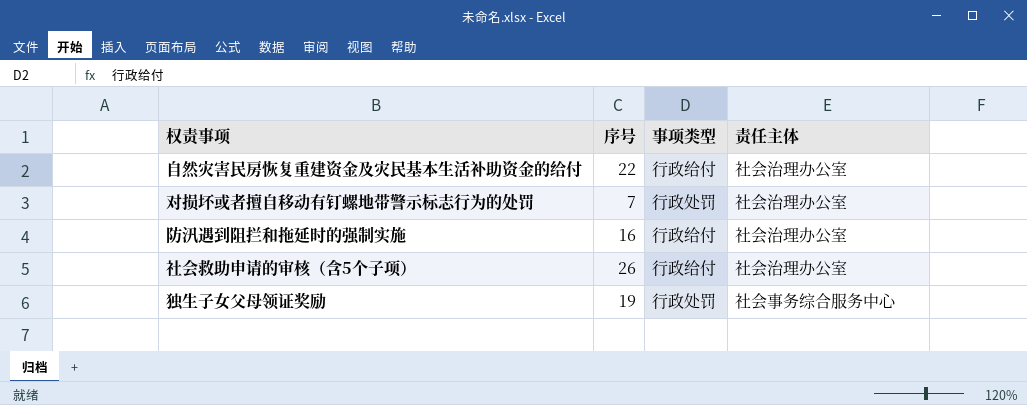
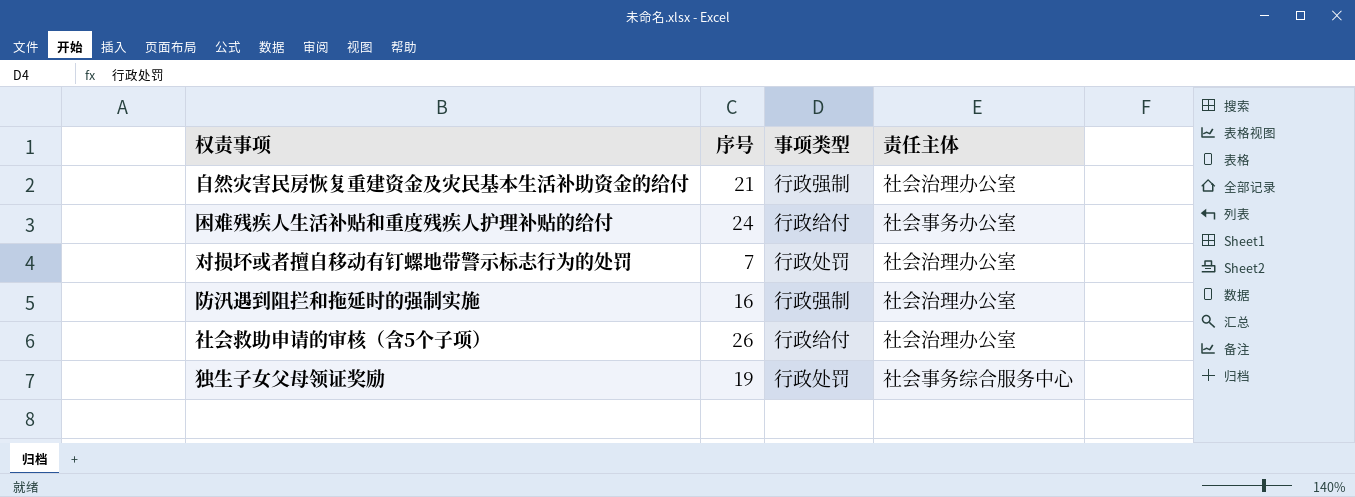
自然灾害民房恢复重建资金及灾民基本生活补助资金的给付 | 序号: 22 -> 21
自然灾害民房恢复重建资金及灾民基本生活补助资金的给付 | 事项类型: 行政给付 -> 行政强制
row 困难残疾人生活补贴和重度残疾人护理补贴的给付: none -> 24 | 行政给付 | 社会事务办公室
防汛遇到阻拦和拖延时的强制实施 | 事项类型: 行政给付 -> 行政强制

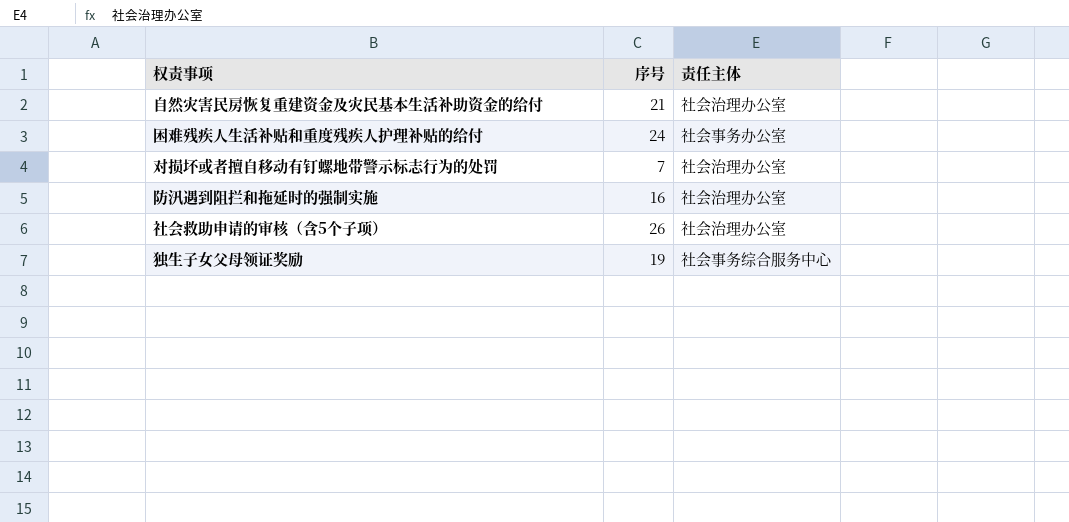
column 事项类型 | position: 3 -> none

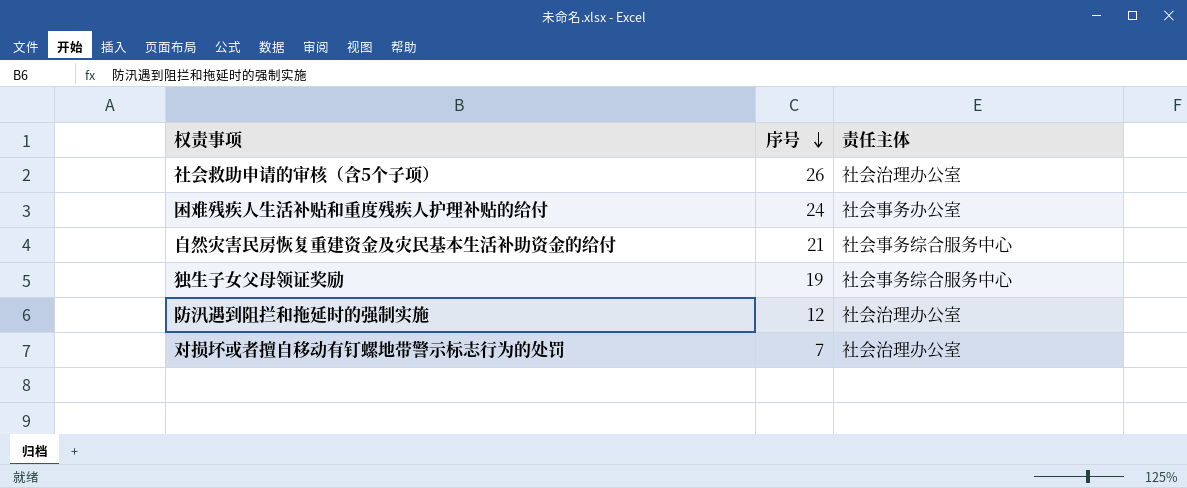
row order: none -> 序号 descending
自然灾害民房恢复重建资金及灾民基本生活补助资金的给付 | 责任主体: 社会治理办公室 -> 社会事务综合服务中心
防汛遇到阻拦和拖延时的强制实施 | 序号: 16 -> 12

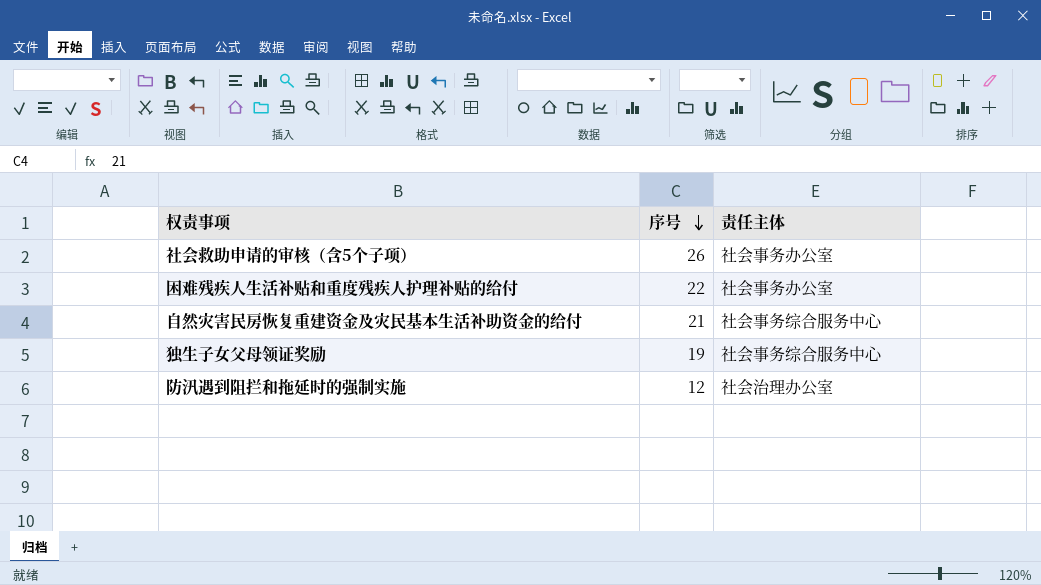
row 对损坏或者擅自移动有钉螺地带警示标志行为的处罚: 7 | 社会治理办公室 -> none
社会救助申请的审核（含5个子项） | 责任主体: 社会治理办公室 -> 社会事务办公室
困难残疾人生活补贴和重度残疾人护理补贴的给付 | 序号: 24 -> 22

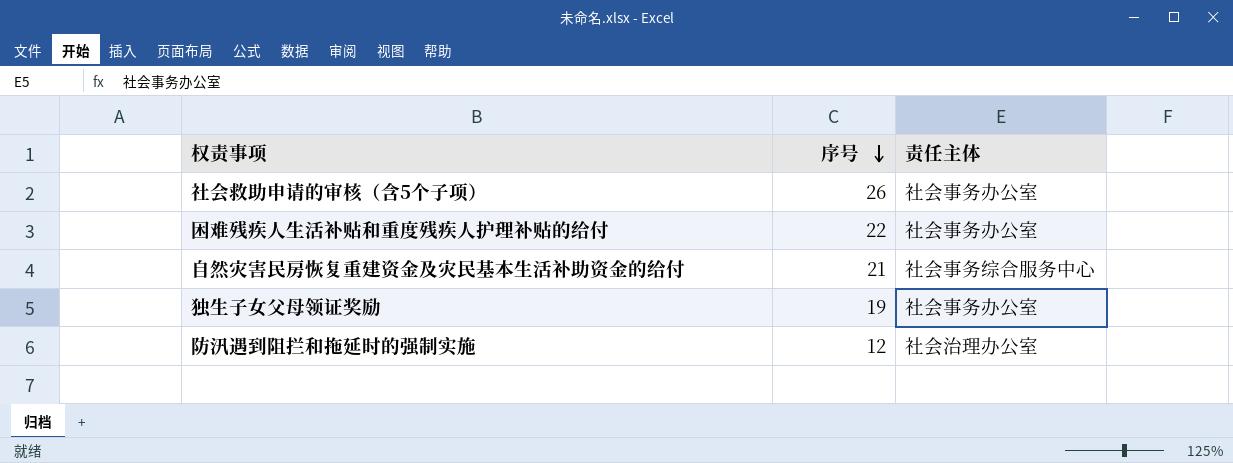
独生子女父母领证奖励 | 责任主体: 社会事务综合服务中心 -> 社会事务办公室

